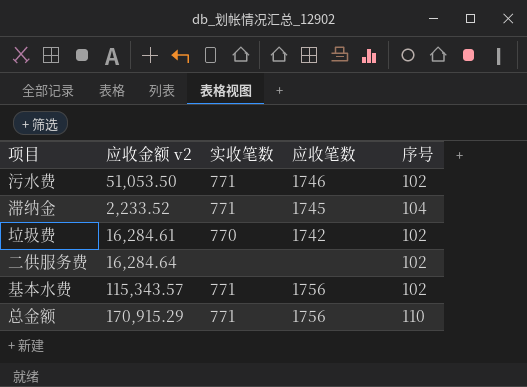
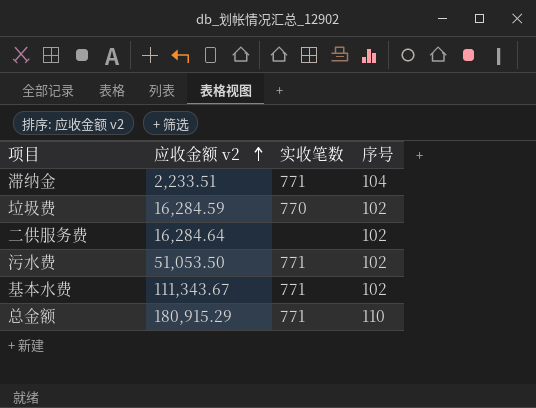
row order: none -> 应收金额 v2 ascending
column 应收笔数 | position: 4 -> none
滞纳金 | 应收金额 v2: 2,233.52 -> 2,233.51
垃圾费 | 应收金额 v2: 16,284.61 -> 16,284.59
基本水费 | 应收金额 v2: 115,343.57 -> 111,343.67
总金额 | 应收金额 v2: 170,915.29 -> 180,915.29

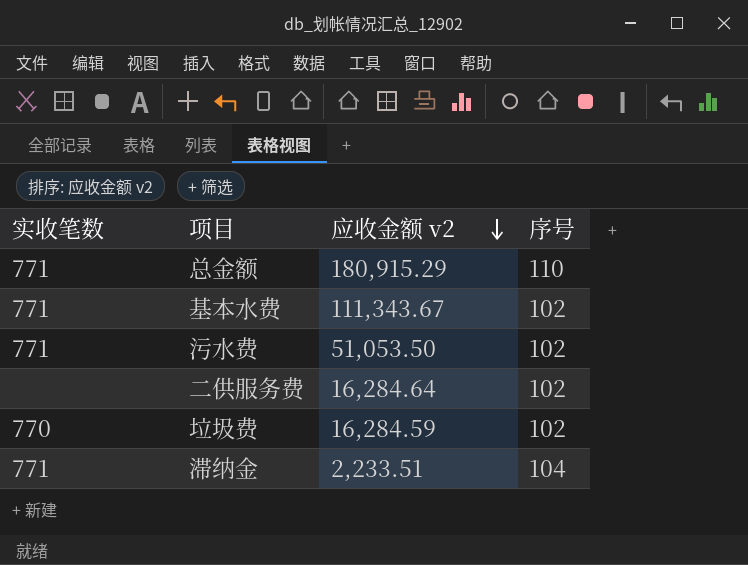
row order: 应收金额 v2 ascending -> 应收金额 v2 descending
column 实收笔数 | position: 3 -> 1

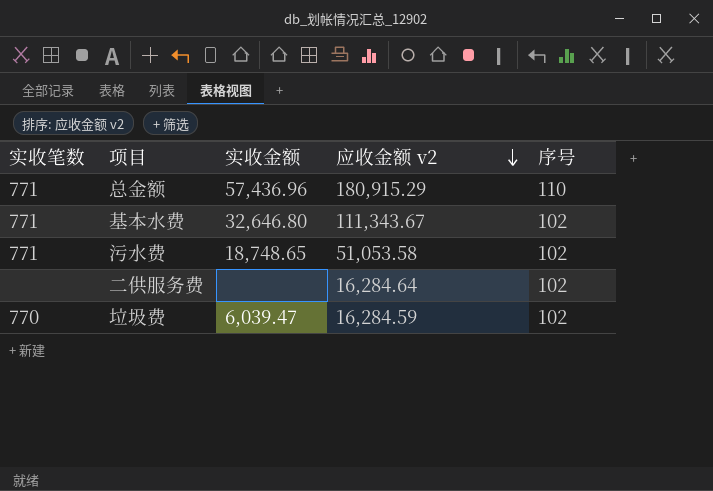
column 实收金额 | position: none -> 3
row 滞纳金: 771 | 2,233.51 | 104 -> none
污水费 | 应收金额 v2: 51,053.50 -> 51,053.58

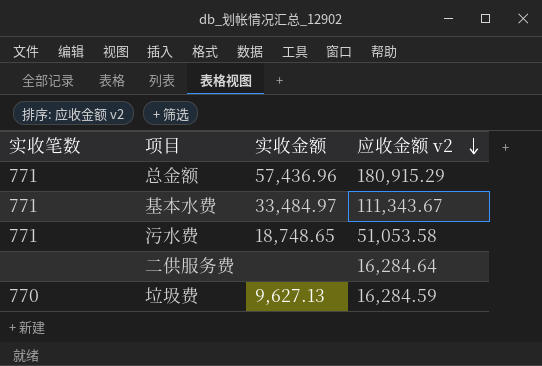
column 序号 | position: 5 -> none
基本水费 | 实收金额: 32,646.80 -> 33,484.97
垃圾费 | 实收金额: 6,039.47 -> 9,627.13

